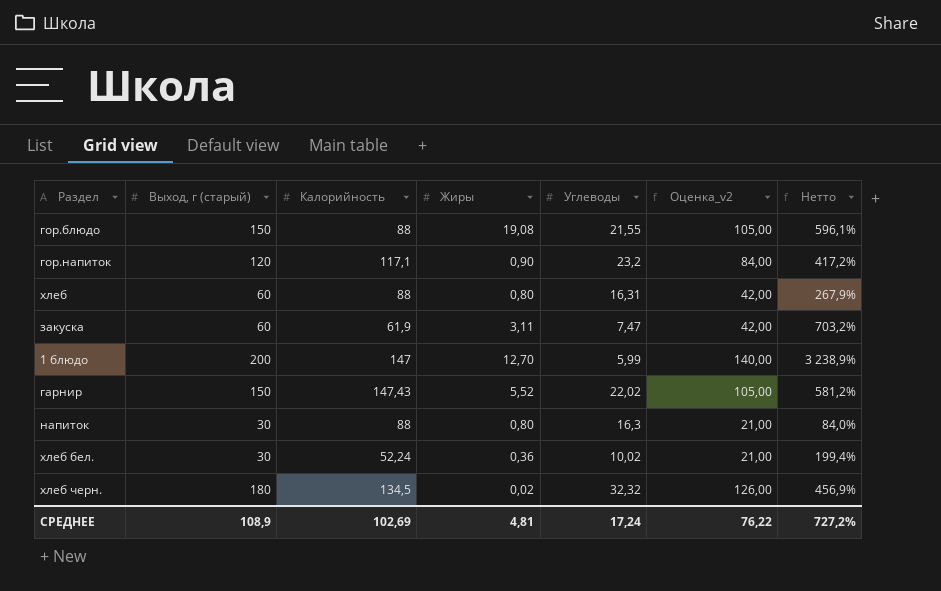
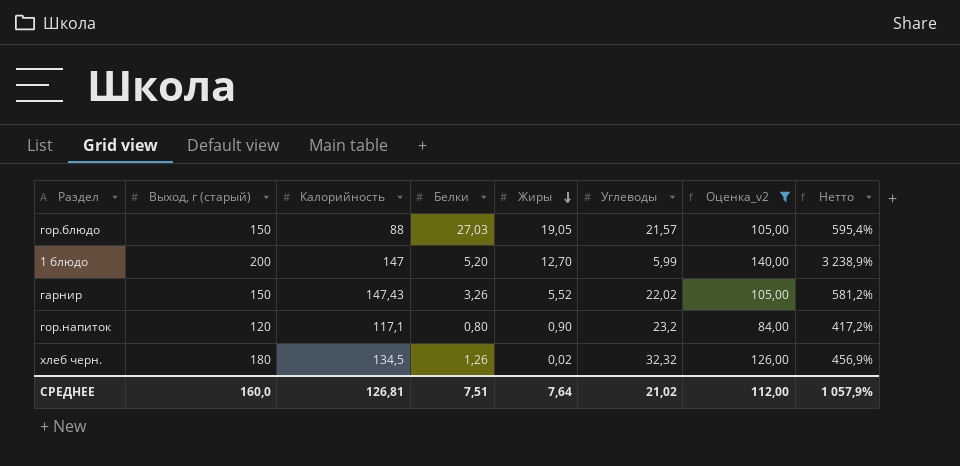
filter: none -> Оценка_v2 >= 84,00
row order: none -> Жиры descending
column Белки | position: none -> 4
гор.блюдо | Жиры: 19,08 -> 19,05
гор.блюдо | Углеводы: 21,55 -> 21,57
гор.блюдо | Нетто: 596,1% -> 595,4%
СРЕДНЕЕ | Выход, г (старый): 108,9 -> 160,0
СРЕДНЕЕ | Калорийность: 102,69 -> 126,81
СРЕДНЕЕ | Жиры: 4,81 -> 7,64
СРЕДНЕЕ | Углеводы: 17,24 -> 21,02
СРЕДНЕЕ | Оценка_v2: 76,22 -> 112,00
СРЕДНЕЕ | Нетто: 727,2% -> 1 057,9%

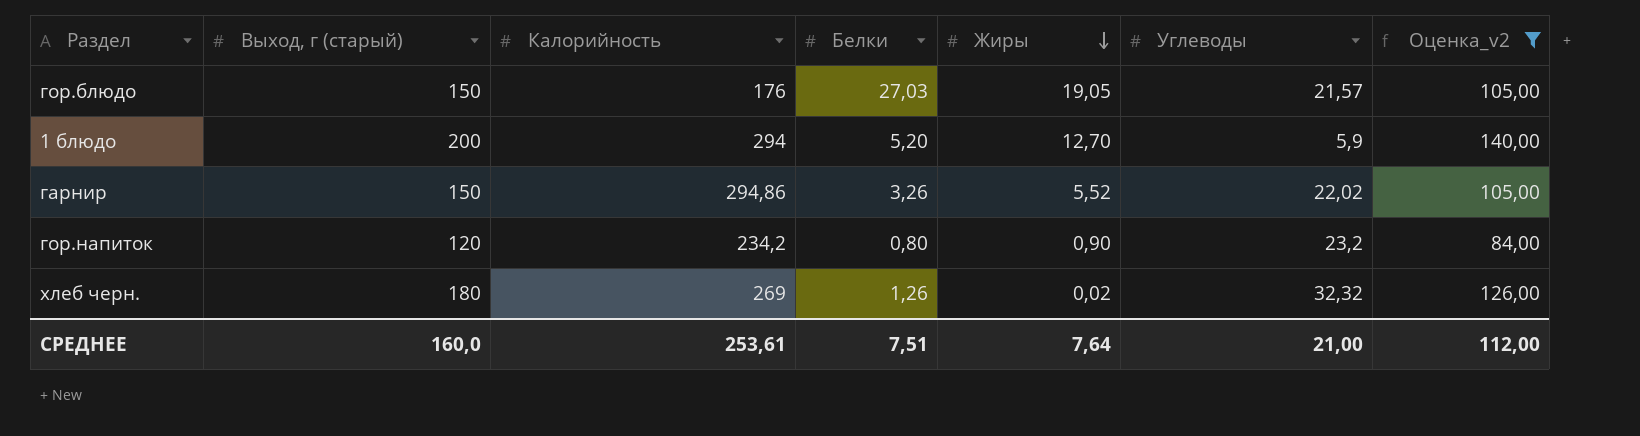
column Нетто | formula: ([Выход, г (старый)] - [Углеводы]) / [Углеводы] -> none
гор.блюдо | Калорийность: 88 -> 176
1 блюдо | Калорийность: 147 -> 294
1 блюдо | Углеводы: 5,99 -> 5,9
гарнир | Калорийность: 147,43 -> 294,86
гор.напиток | Калорийность: 117,1 -> 234,2
хлеб черн. | Калорийность: 134,5 -> 269
СРЕДНЕЕ | Калорийность: 126,81 -> 253,61
СРЕДНЕЕ | Углеводы: 21,02 -> 21,00

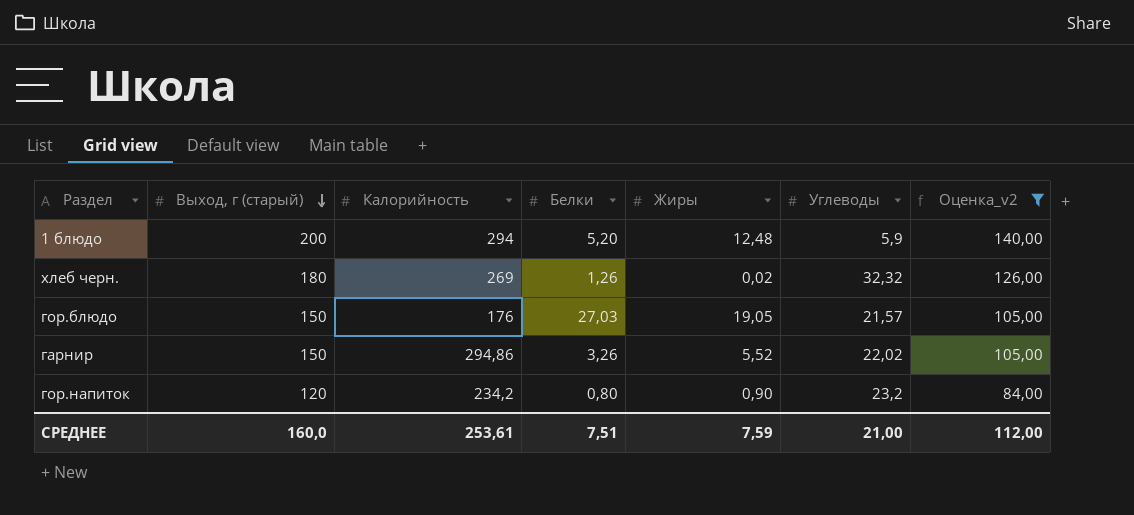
row order: Жиры descending -> Выход, г (старый) descending
1 блюдо | Жиры: 12,70 -> 12,48
СРЕДНЕЕ | Жиры: 7,64 -> 7,59

